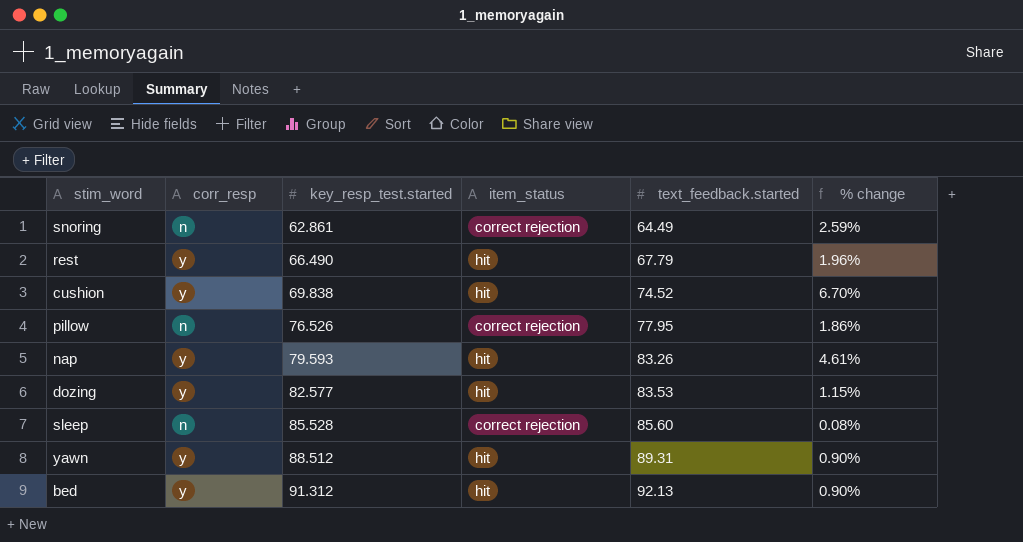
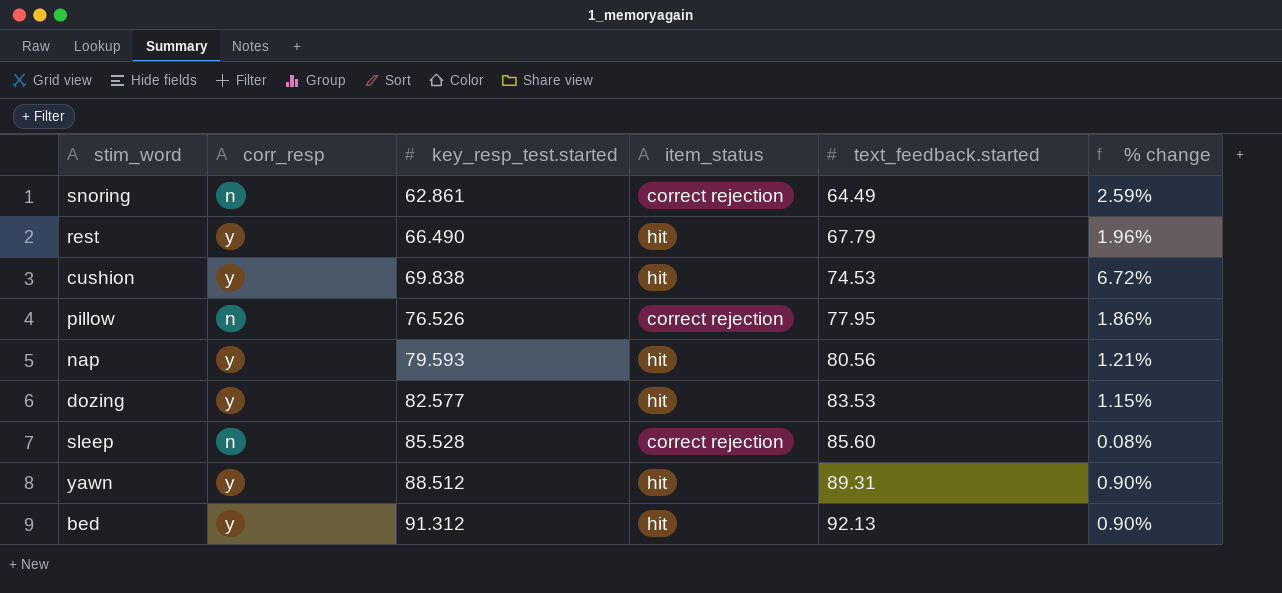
cushion | text_feedback.started: 74.52 -> 74.53
cushion | % change: 6.70% -> 6.72%
nap | text_feedback.started: 83.26 -> 80.56
nap | % change: 4.61% -> 1.21%

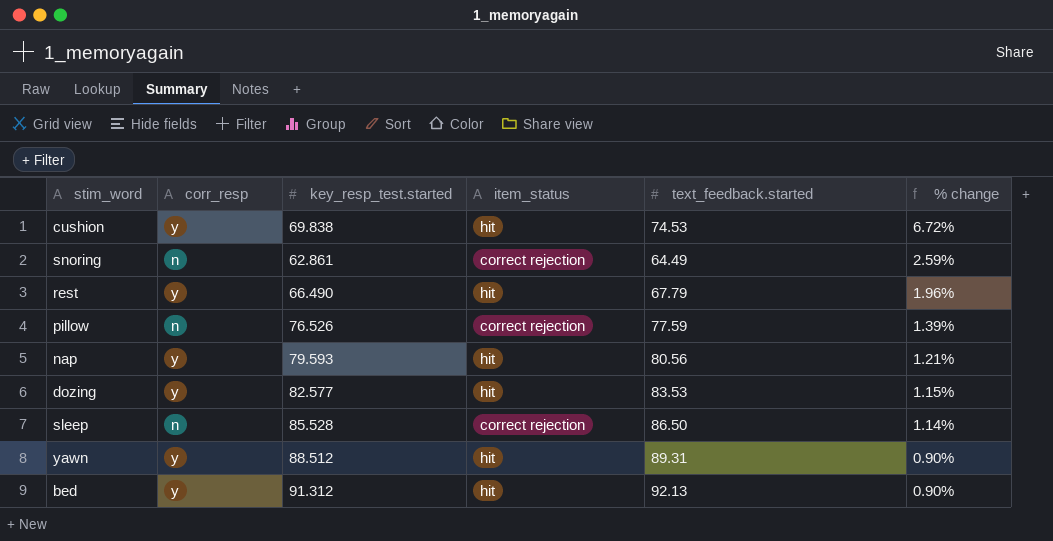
row order: key_resp_test.started ascending -> % change descending
pillow | text_feedback.started: 77.95 -> 77.59
pillow | % change: 1.86% -> 1.39%
sleep | text_feedback.started: 85.60 -> 86.50
sleep | % change: 0.08% -> 1.14%

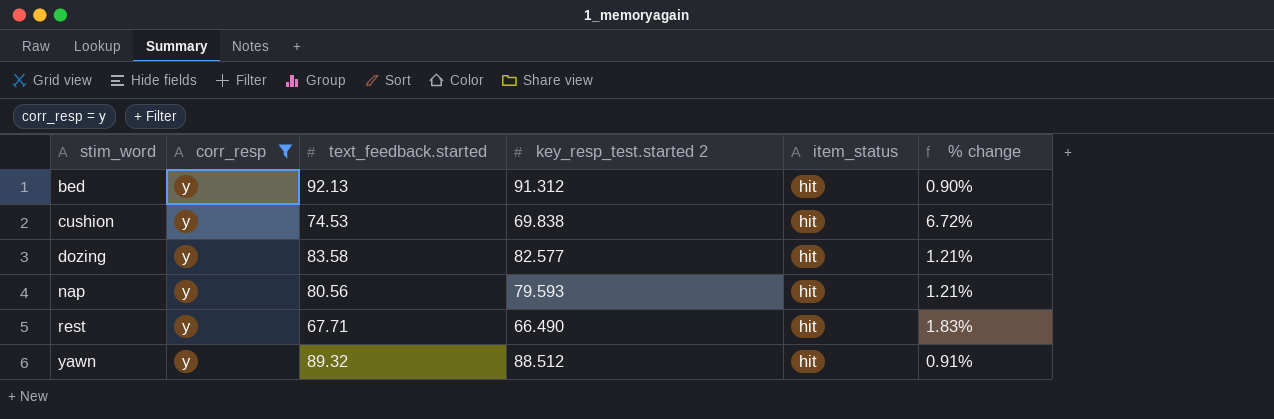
filter: none -> corr_resp = y
row order: % change descending -> stim_word ascending
column text_feedback.started | position: 5 -> 3
column name: key_resp_test.started -> key_resp_test.started 2
dozing | text_feedback.started: 83.53 -> 83.58
dozing | % change: 1.15% -> 1.21%
rest | text_feedback.started: 67.79 -> 67.71
rest | % change: 1.96% -> 1.83%
yawn | text_feedback.started: 89.31 -> 89.32
yawn | % change: 0.90% -> 0.91%

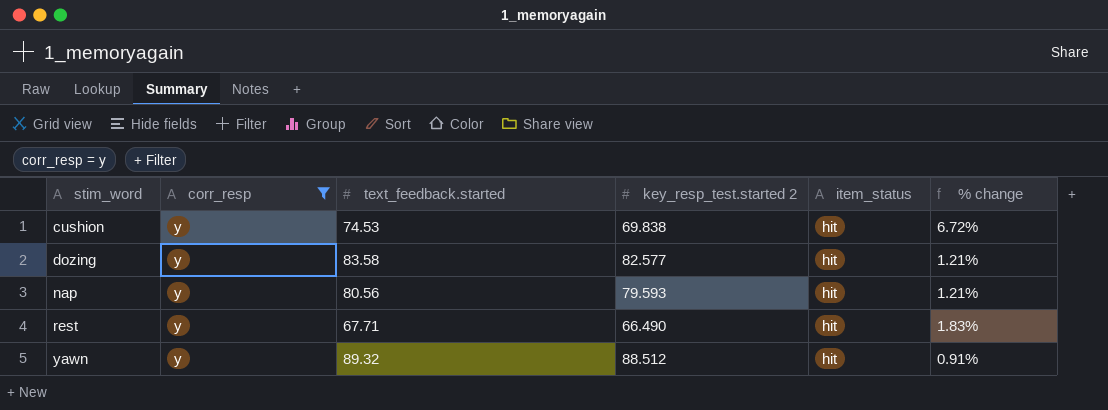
row bed: y | 92.13 | 91.312 | hit | 0.90% -> none

